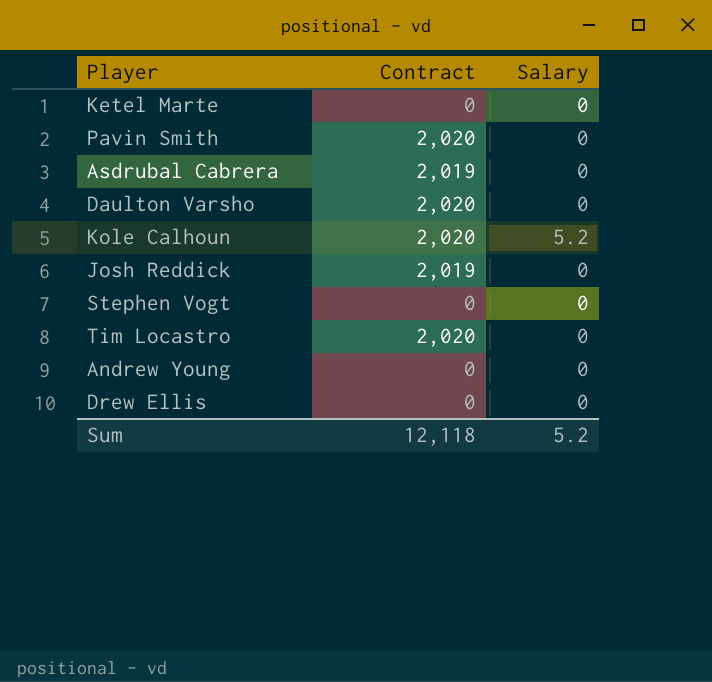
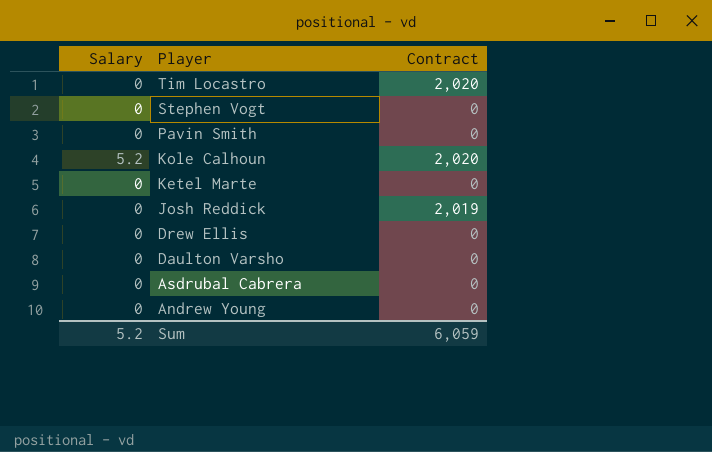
row order: none -> Player descending
column Salary | position: 3 -> 1
Pavin Smith | Contract: 2,020 -> 0
Daulton Varsho | Contract: 2,020 -> 0
Asdrubal Cabrera | Contract: 2,019 -> 0
Sum | Contract: 12,118 -> 6,059

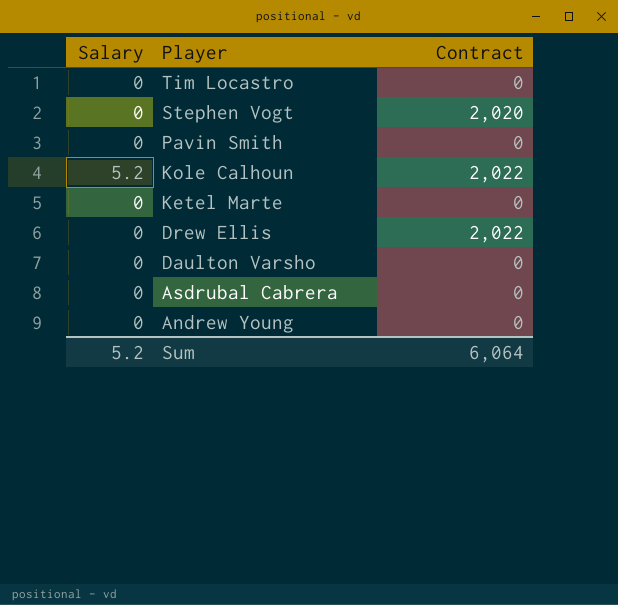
row Josh Reddick: 0 | 2,019 -> none
Tim Locastro | Contract: 2,020 -> 0
Stephen Vogt | Contract: 0 -> 2,020
Kole Calhoun | Contract: 2,020 -> 2,022
Drew Ellis | Contract: 0 -> 2,022
Sum | Contract: 6,059 -> 6,064

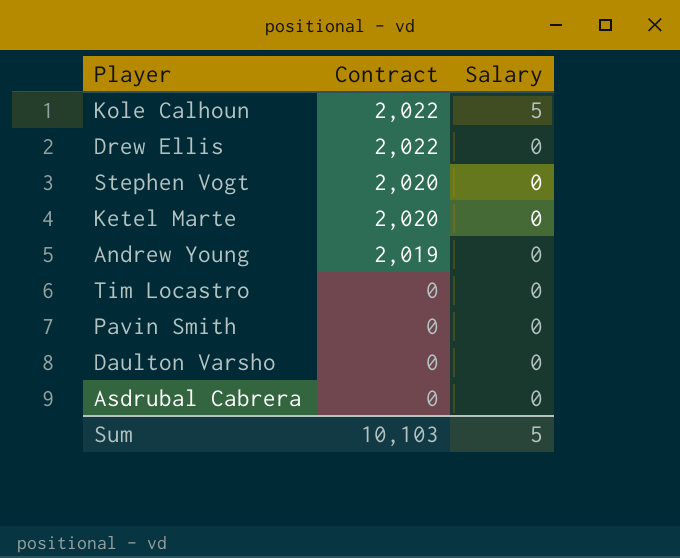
row order: Player descending -> Contract descending
column Salary | position: 1 -> 3
Kole Calhoun | Salary: 5.2 -> 5
Ketel Marte | Contract: 0 -> 2,020
Andrew Young | Contract: 0 -> 2,019
Sum | Contract: 6,064 -> 10,103
Sum | Salary: 5.2 -> 5

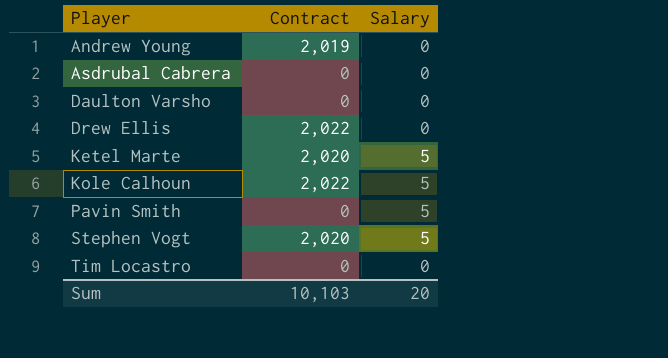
row order: Contract descending -> Player ascending
Ketel Marte | Salary: 0 -> 5
Pavin Smith | Salary: 0 -> 5
Stephen Vogt | Salary: 0 -> 5
Sum | Salary: 5 -> 20

